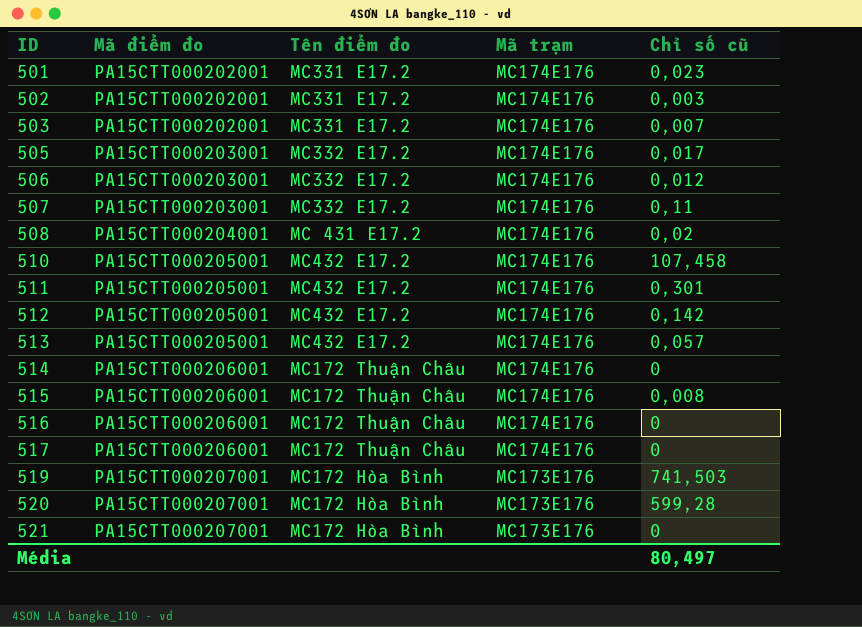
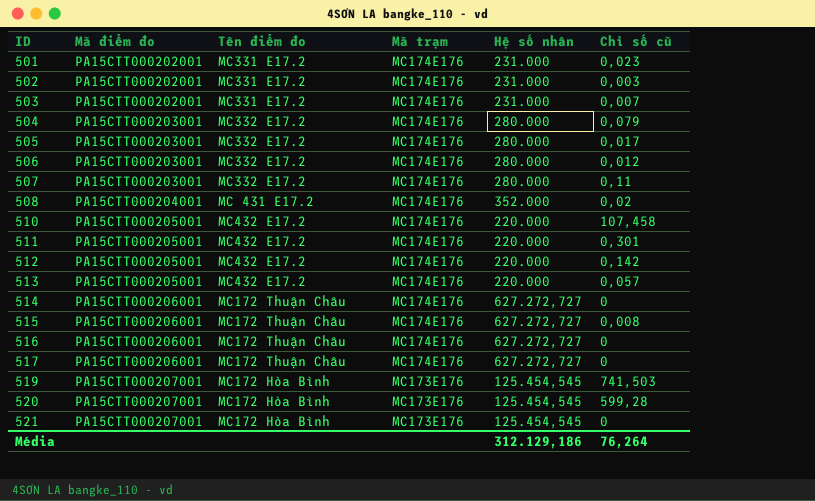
column Hệ số nhân | position: none -> 5
row 504: none -> PA15CTT000203001 | MC332 E17.2 | MC174E176 | 280.000 | 0,079
Média | Chỉ số cũ: 80,497 -> 76,264

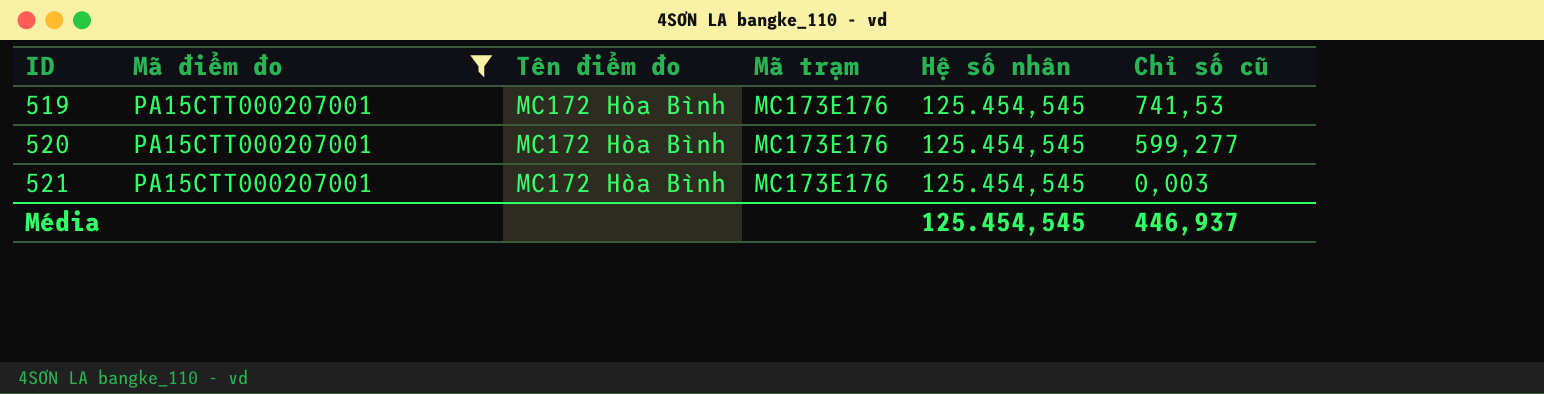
filter: none -> Mã điểm đo = PA15CTT000207001
519 | Chỉ số cũ: 741,503 -> 741,53
520 | Chỉ số cũ: 599,28 -> 599,277
521 | Chỉ số cũ: 0 -> 0,003
Média | Hệ số nhân: 312.129,186 -> 125.454,545
Média | Chỉ số cũ: 76,264 -> 446,937

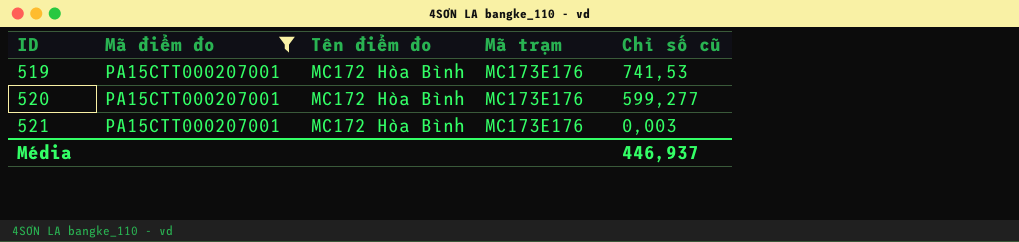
column Hệ số nhân | position: 5 -> none

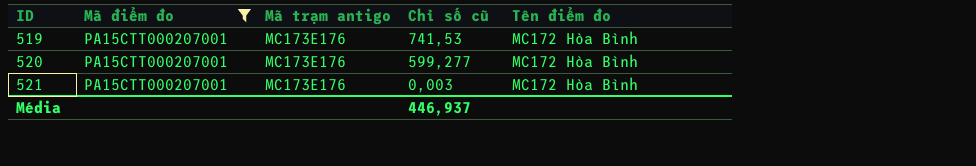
column name: Mã trạm -> Mã trạm antigo
column Tên điểm đo | position: 3 -> 5

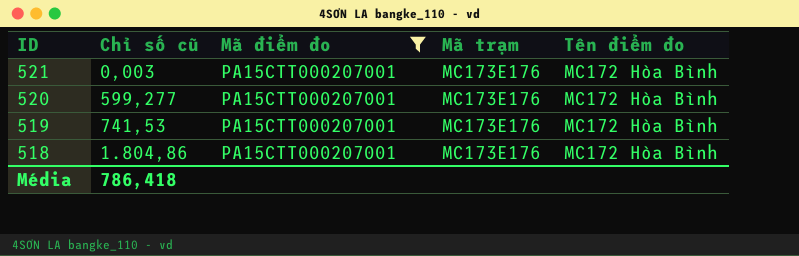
row order: ID ascending -> ID descending
column Chỉ số cũ | position: 4 -> 2
column name: Mã trạm antigo -> Mã trạm
row 518: none -> 1.804,86 | PA15CTT000207001 | MC173E176 | MC172 Hòa Bình
Média | Chỉ số cũ: 446,937 -> 786,418

